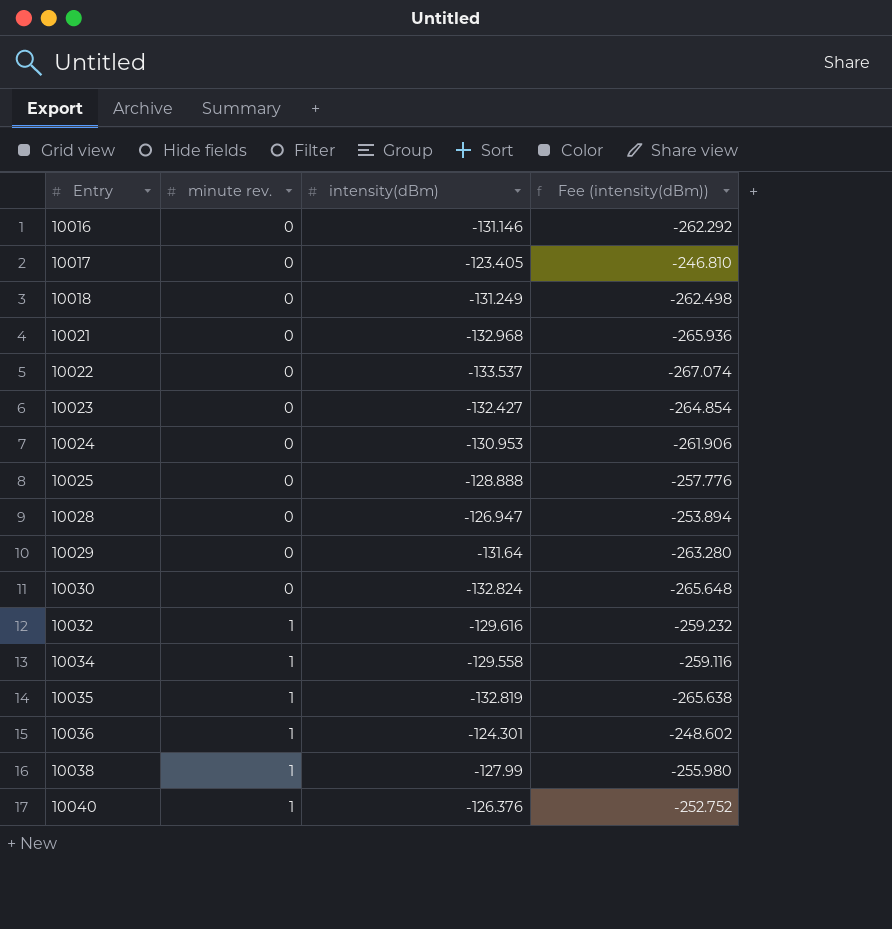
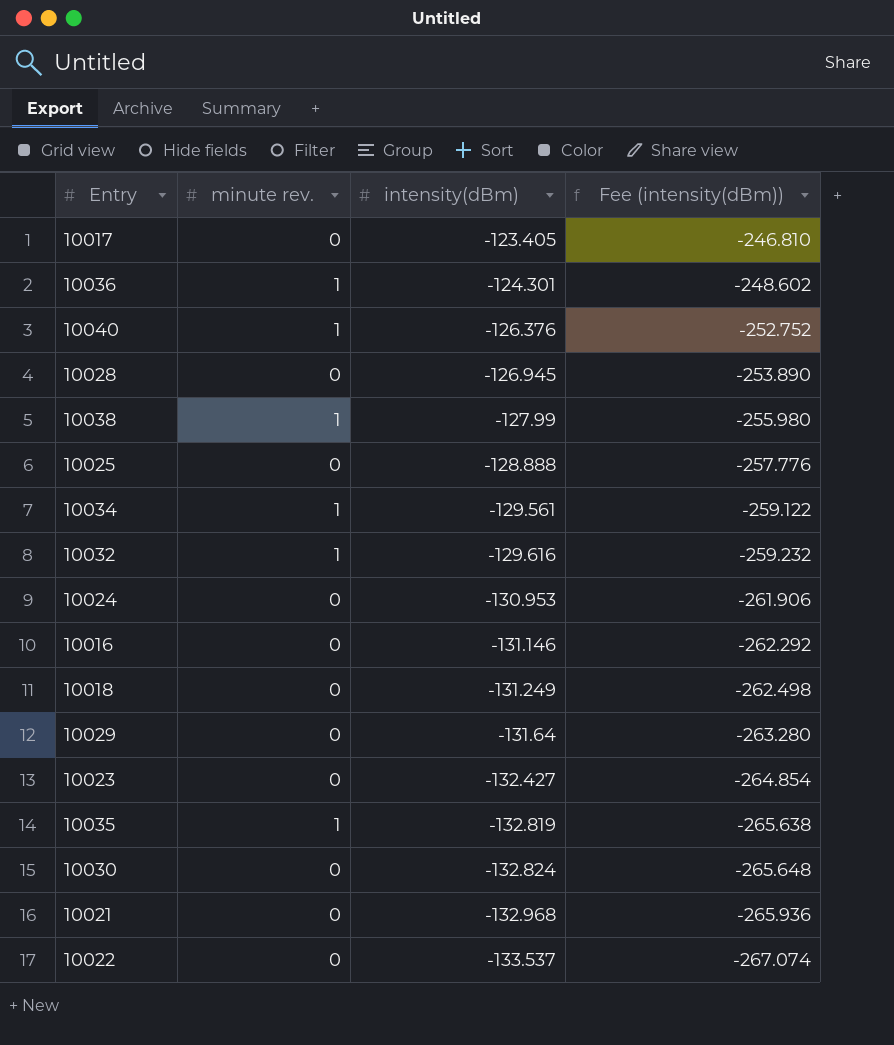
row order: Entry ascending -> intensity(dBm) descending
10028 | intensity(dBm): -126.947 -> -126.945
10028 | Fee (intensity(dBm)): -253.894 -> -253.890
10034 | intensity(dBm): -129.558 -> -129.561
10034 | Fee (intensity(dBm)): -259.116 -> -259.122

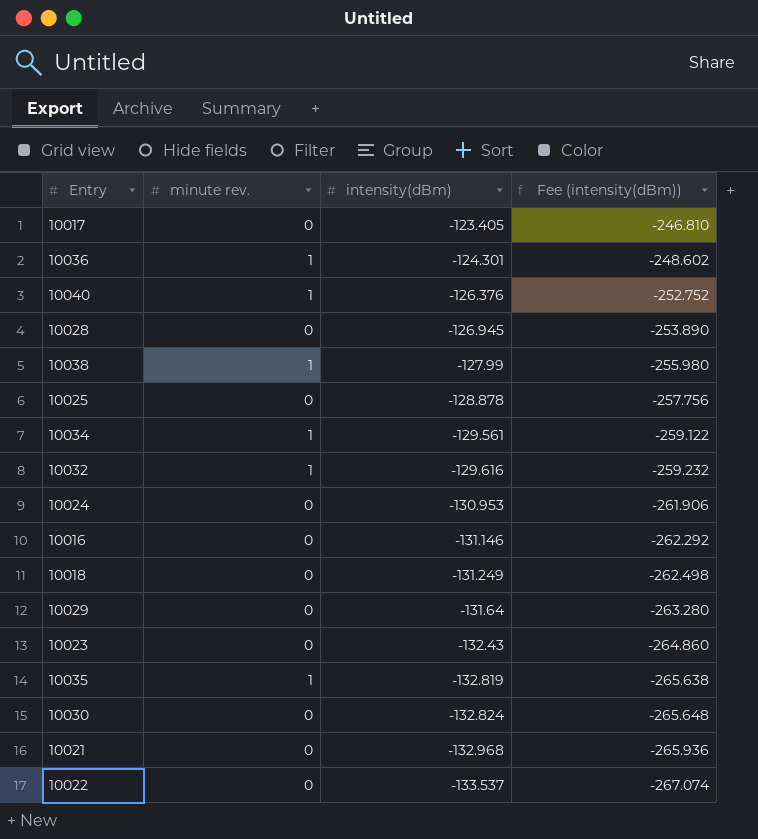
10025 | intensity(dBm): -128.888 -> -128.878
10025 | Fee (intensity(dBm)): -257.776 -> -257.756
10023 | intensity(dBm): -132.427 -> -132.43
10023 | Fee (intensity(dBm)): -264.854 -> -264.860

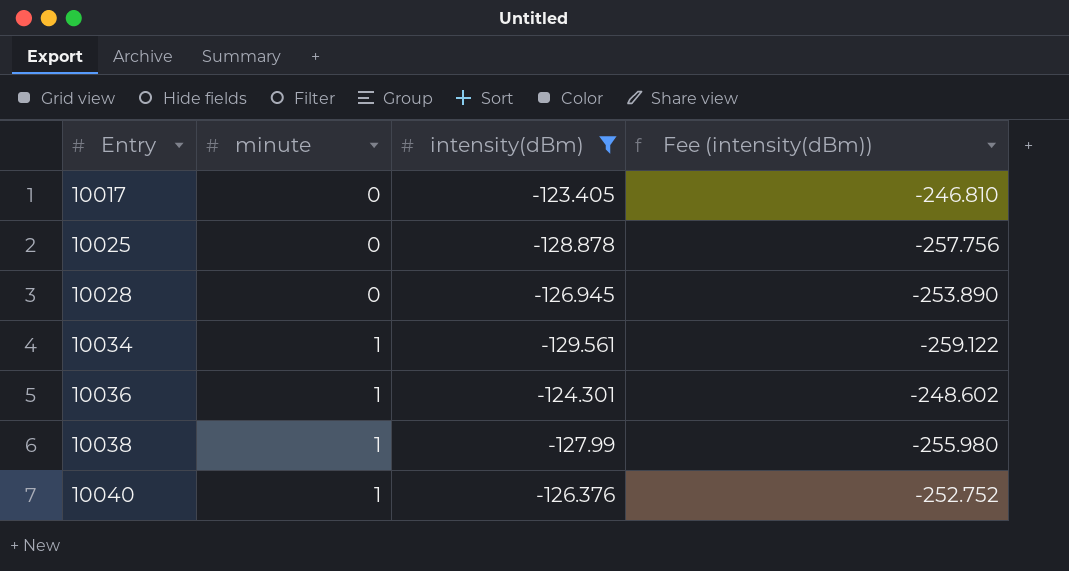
filter: none -> intensity(dBm) >= -129.561
row order: intensity(dBm) descending -> Entry ascending
column name: minute rev. -> minute

